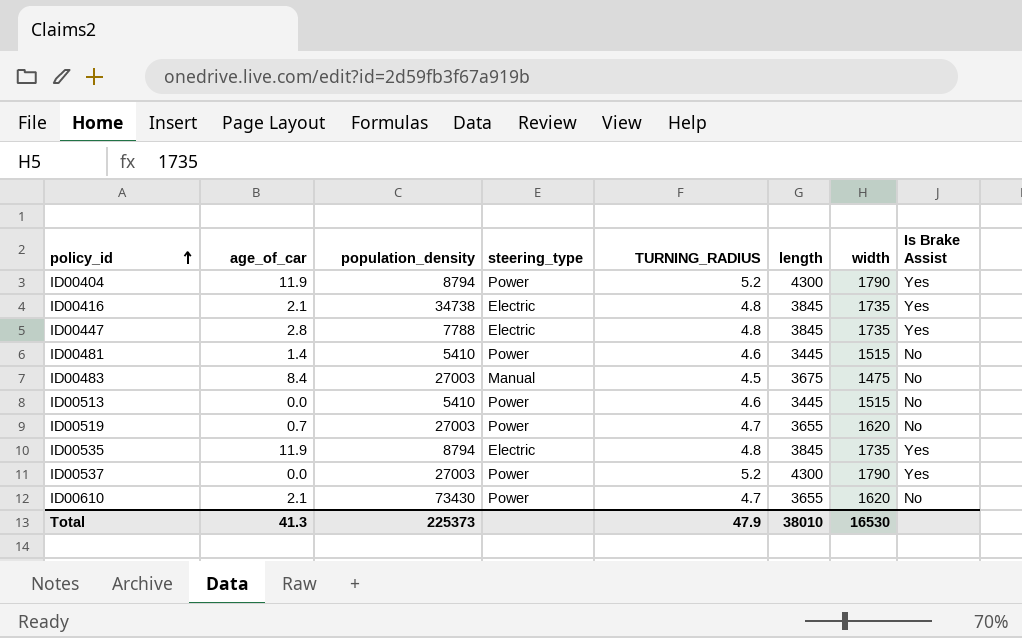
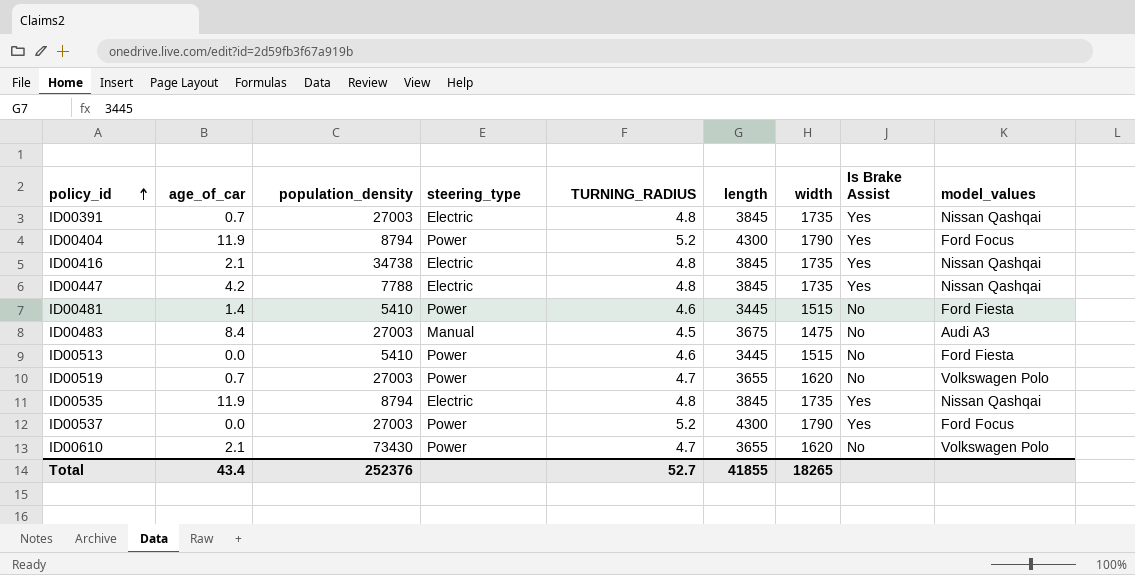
column model_values | position: none -> 9
row ID00391: none -> 0.7 | 27003 | Electric | 4.8 | 3845 | 1735 | Yes | Nissan Qashqai
ID00447 | age_of_car: 2.8 -> 4.2
Total | age_of_car: 41.3 -> 43.4
Total | population_density: 225373 -> 252376
Total | TURNING_RADIUS: 47.9 -> 52.7
Total | length: 38010 -> 41855
Total | width: 16530 -> 18265

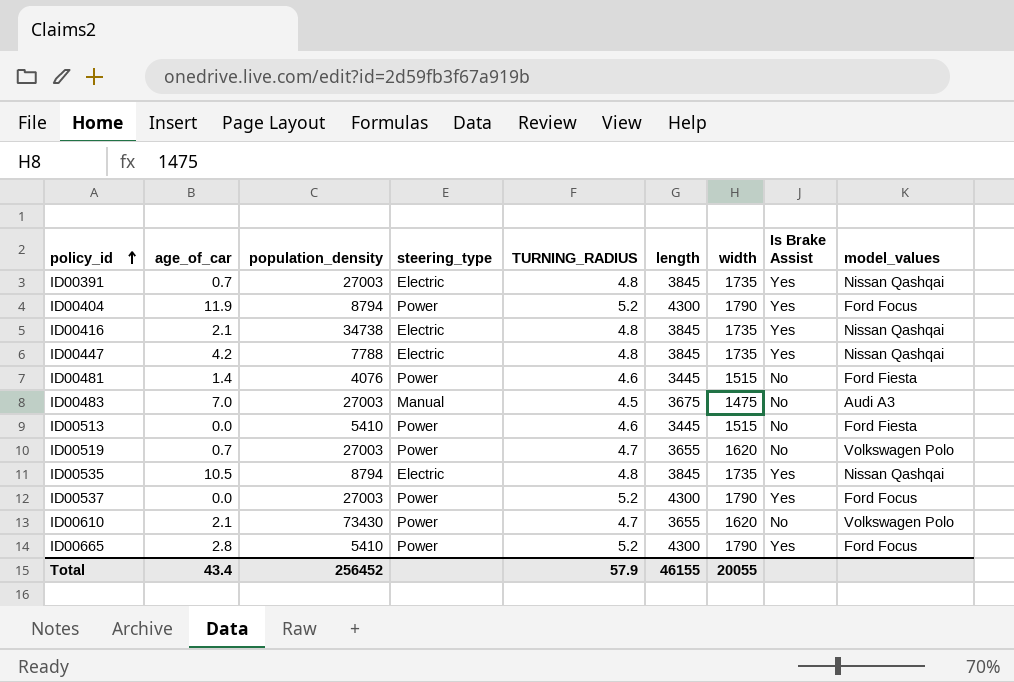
ID00481 | population_density: 5410 -> 4076
ID00483 | age_of_car: 8.4 -> 7.0
ID00535 | age_of_car: 11.9 -> 10.5
row ID00665: none -> 2.8 | 5410 | Power | 5.2 | 4300 | 1790 | Yes | Ford Focus
Total | population_density: 252376 -> 256452
Total | TURNING_RADIUS: 52.7 -> 57.9
Total | length: 41855 -> 46155
Total | width: 18265 -> 20055

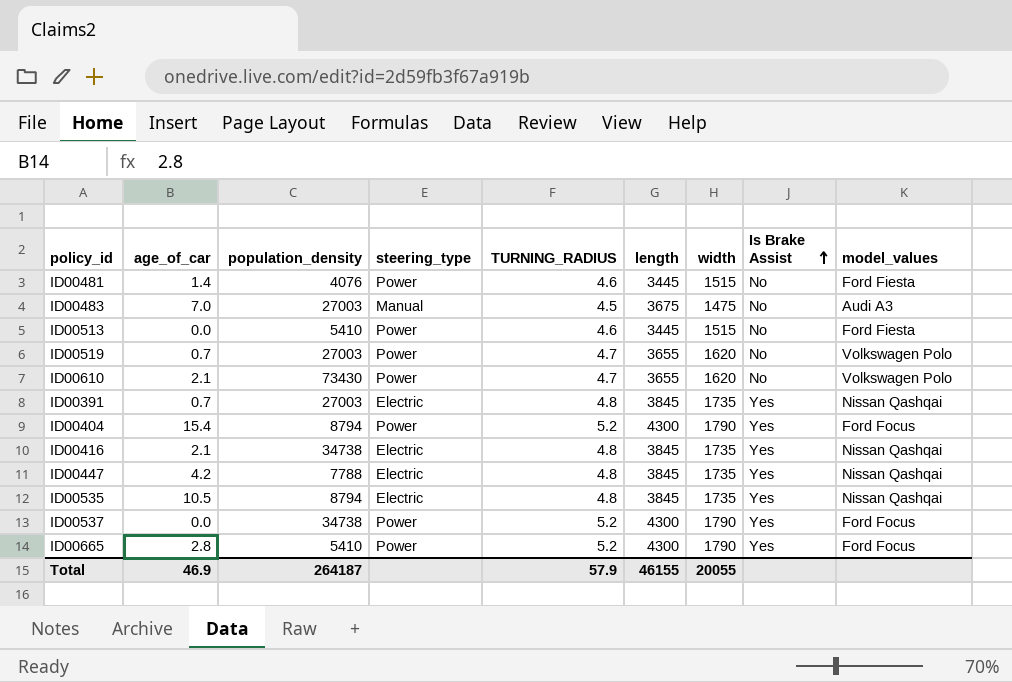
row order: policy_id ascending -> Is Brake Assist ascending
ID00404 | age_of_car: 11.9 -> 15.4
ID00537 | population_density: 27003 -> 34738
Total | age_of_car: 43.4 -> 46.9
Total | population_density: 256452 -> 264187

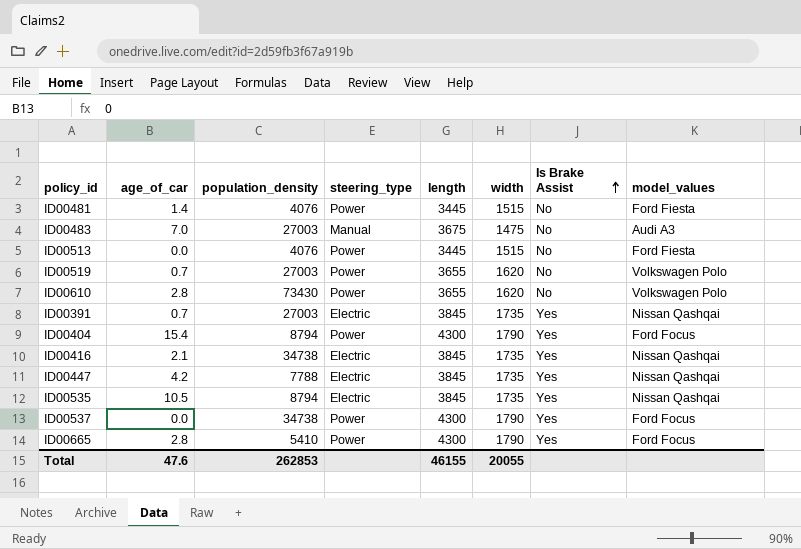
column TURNING_RADIUS | position: 5 -> none
ID00513 | population_density: 5410 -> 4076
ID00610 | age_of_car: 2.1 -> 2.8
Total | age_of_car: 46.9 -> 47.6
Total | population_density: 264187 -> 262853

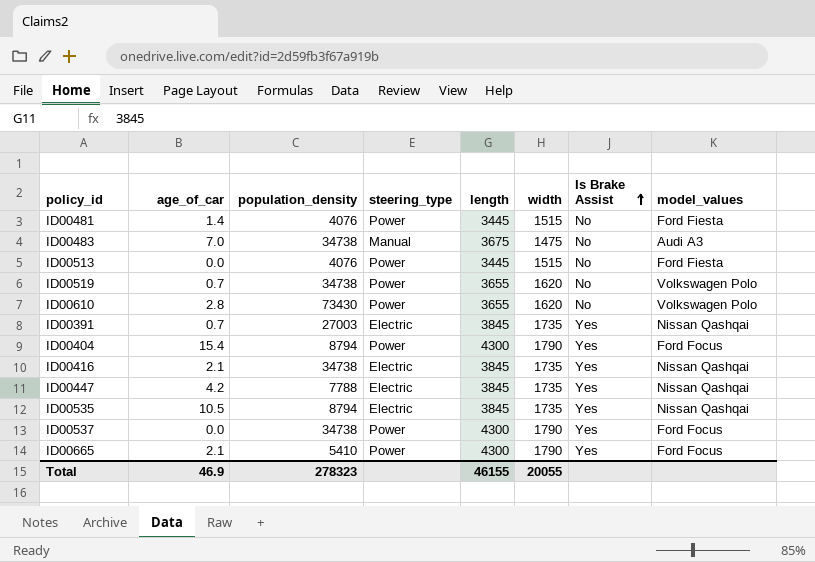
ID00483 | population_density: 27003 -> 34738
ID00519 | population_density: 27003 -> 34738
ID00665 | age_of_car: 2.8 -> 2.1
Total | age_of_car: 47.6 -> 46.9
Total | population_density: 262853 -> 278323

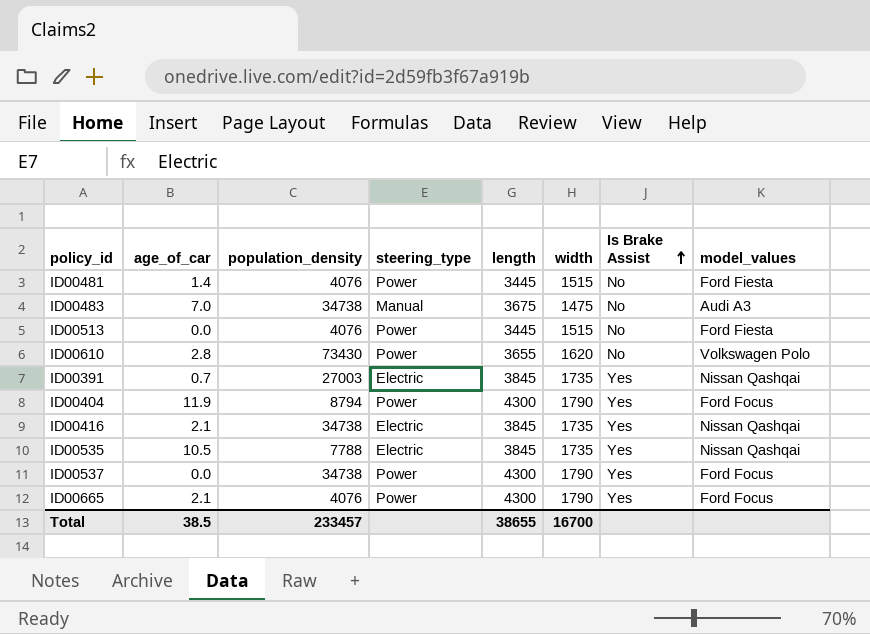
row ID00519: 0.7 | 34738 | Power | 3655 | 1620 | No | Volkswagen Polo -> none
row ID00447: 4.2 | 7788 | Electric | 3845 | 1735 | Yes | Nissan Qashqai -> none
ID00404 | age_of_car: 15.4 -> 11.9
ID00535 | population_density: 8794 -> 7788
ID00665 | population_density: 5410 -> 4076
Total | age_of_car: 46.9 -> 38.5
Total | population_density: 278323 -> 233457
Total | length: 46155 -> 38655
Total | width: 20055 -> 16700

